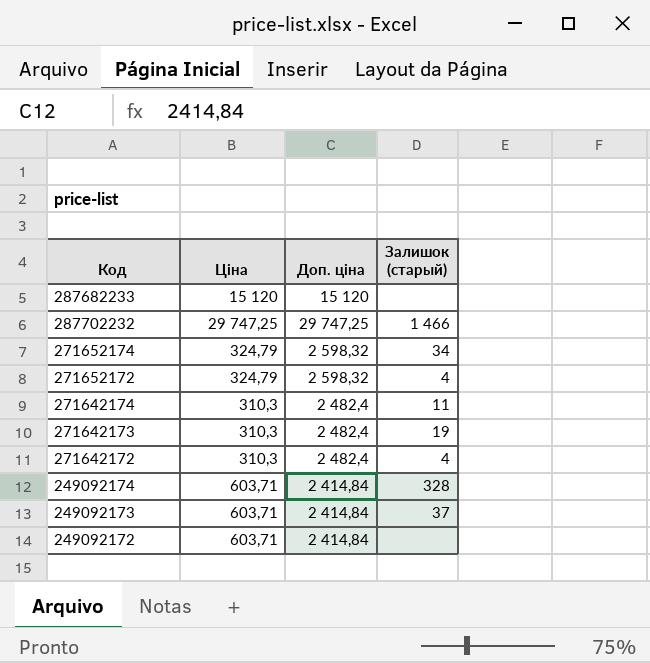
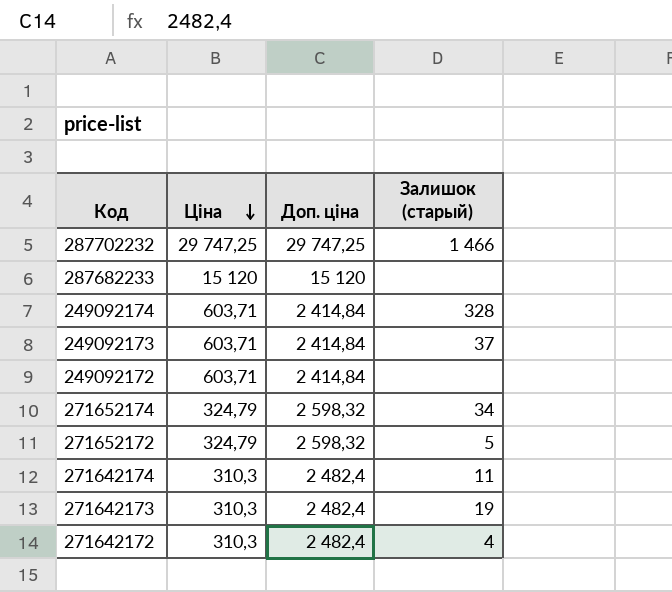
row order: none -> Ціна descending
271652172 | Залишок (старый): 4 -> 5

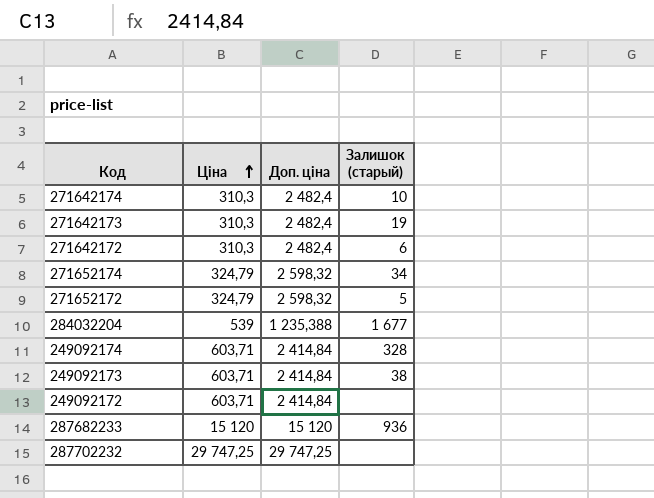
row order: Ціна descending -> Ціна ascending
271642174 | Залишок (старый): 11 -> 10
271642172 | Залишок (старый): 4 -> 6
row 284032204: none -> 539 | 1 235,388 | 1 677
249092173 | Залишок (старый): 37 -> 38
287682233 | Залишок (старый): none -> 936
287702232 | Залишок (старый): 1 466 -> none

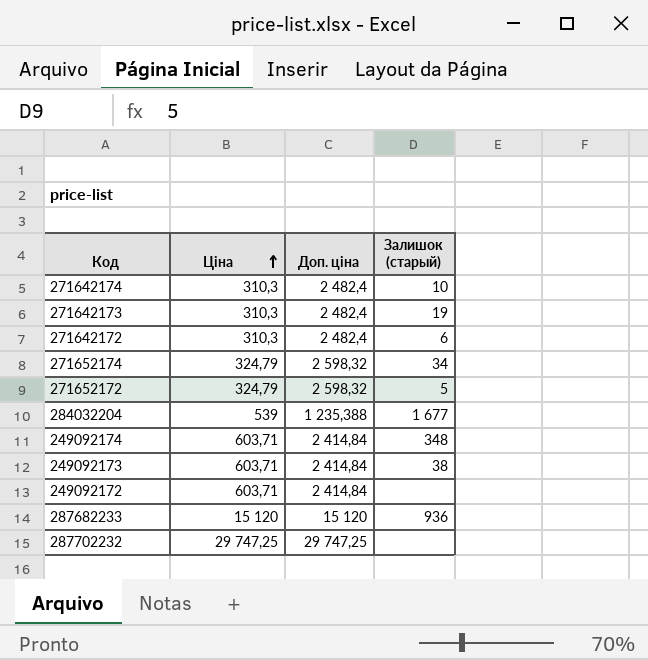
249092174 | Залишок (старый): 328 -> 348

